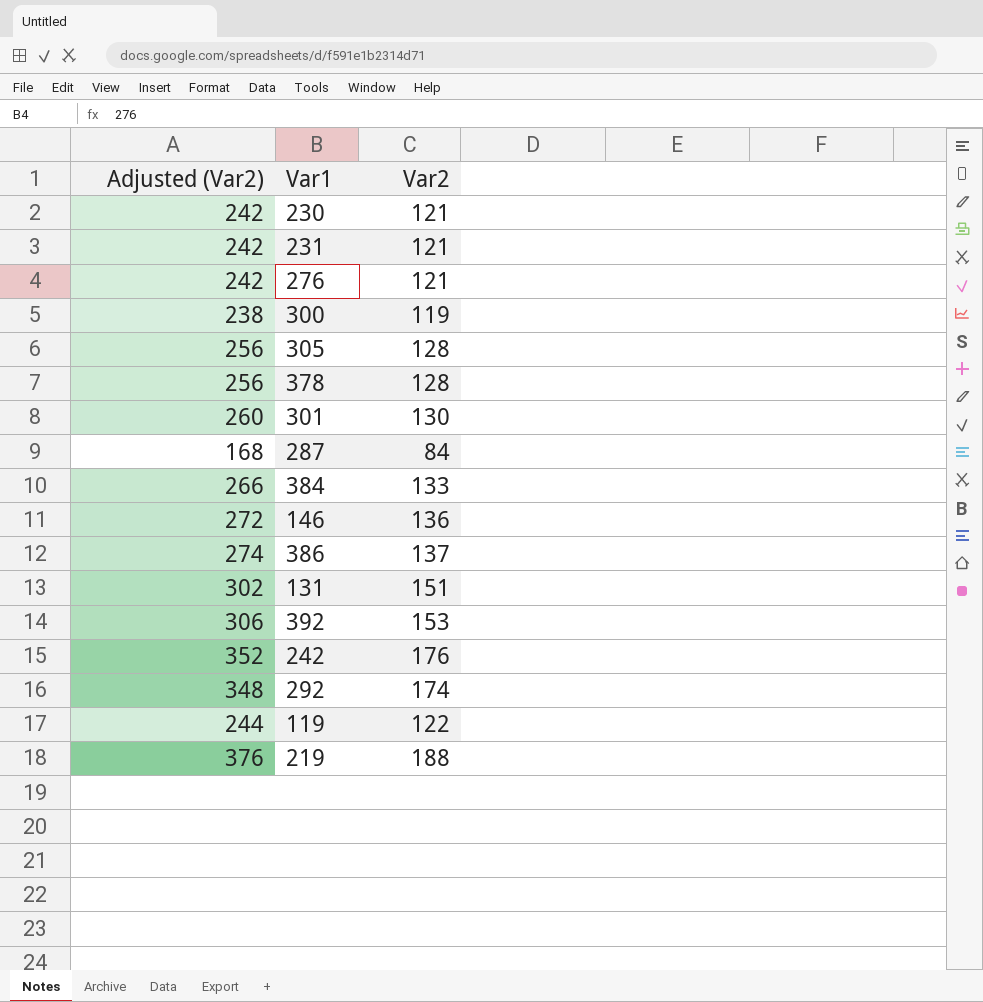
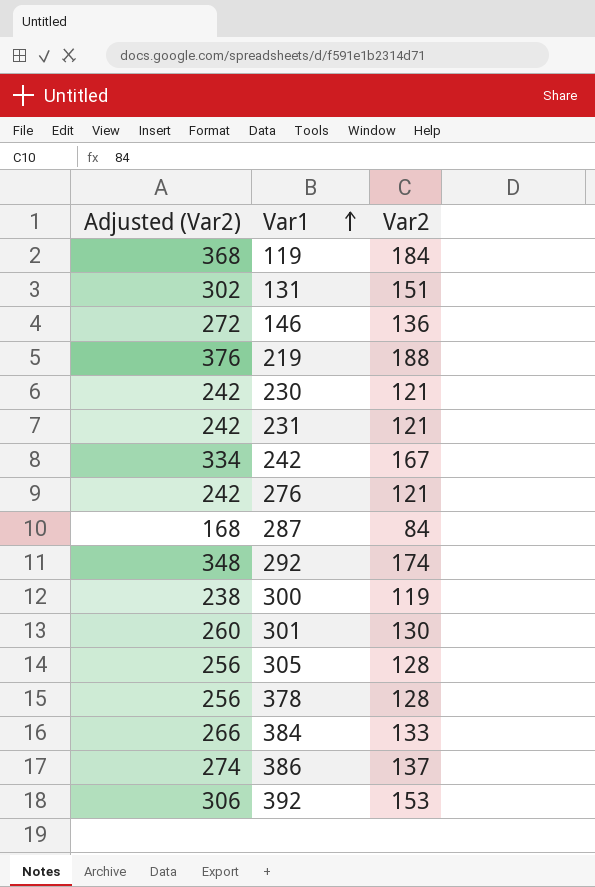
row order: none -> Var1 ascending
119 | Adjusted (Var2): 244 -> 368
119 | Var2: 122 -> 184
242 | Adjusted (Var2): 352 -> 334
242 | Var2: 176 -> 167

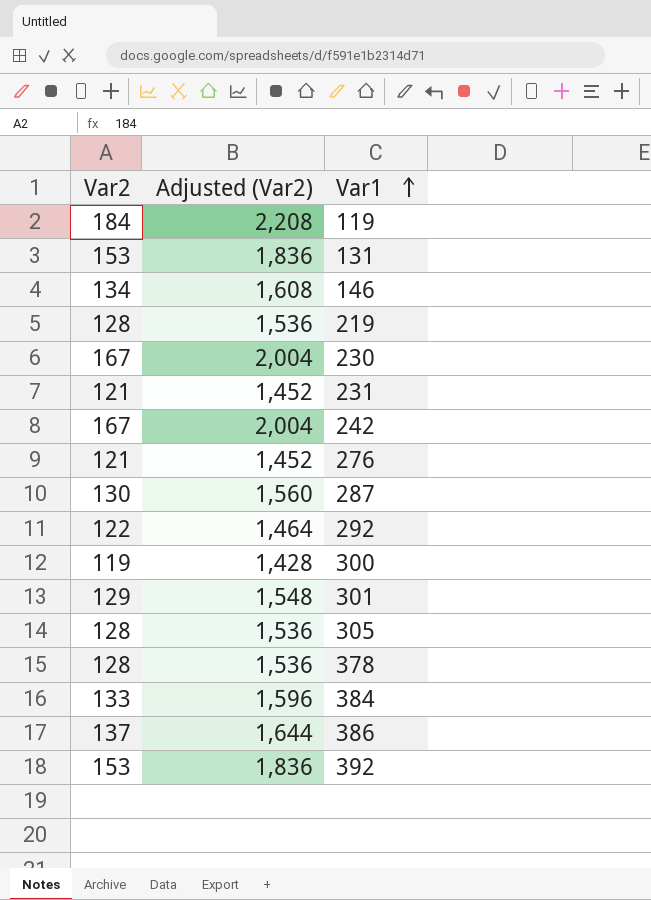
column Var2 | position: 3 -> 1
column Adjusted (Var2) | formula: [Var2] * 2 -> [Var2] * 12
131 | Var2: 151 -> 153
146 | Var2: 136 -> 134
219 | Var2: 188 -> 128
230 | Var2: 121 -> 167
287 | Var2: 84 -> 130
292 | Var2: 174 -> 122
301 | Var2: 130 -> 129

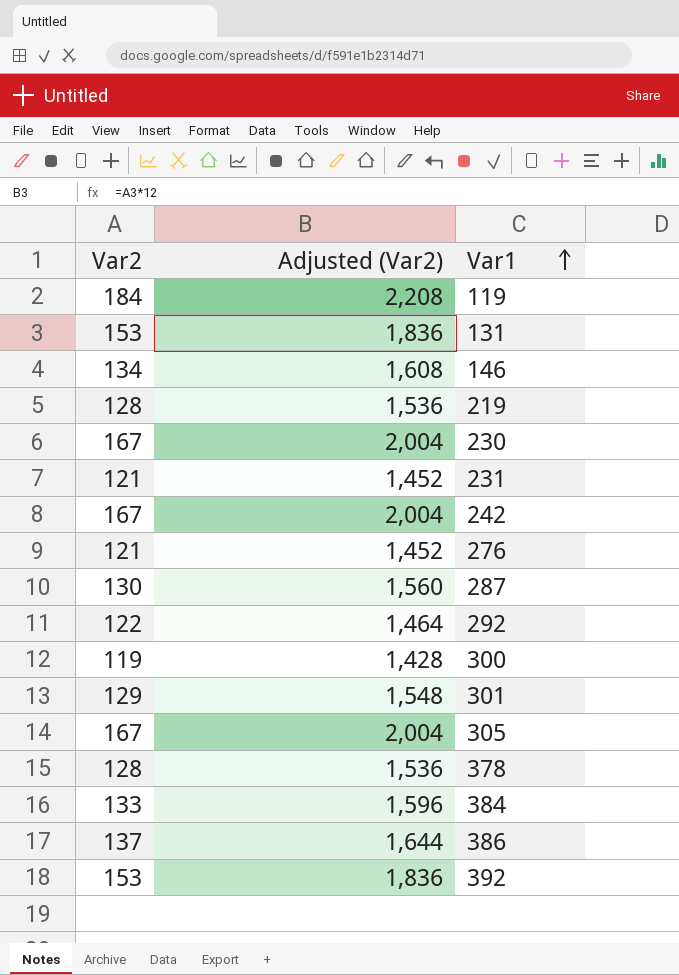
305 | Var2: 128 -> 167
305 | Adjusted (Var2): 1,536 -> 2,004

